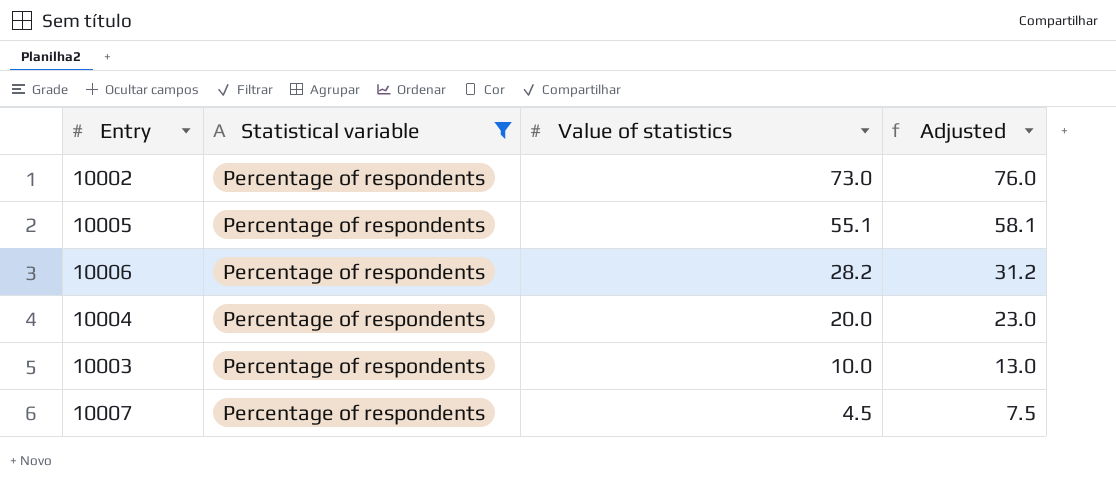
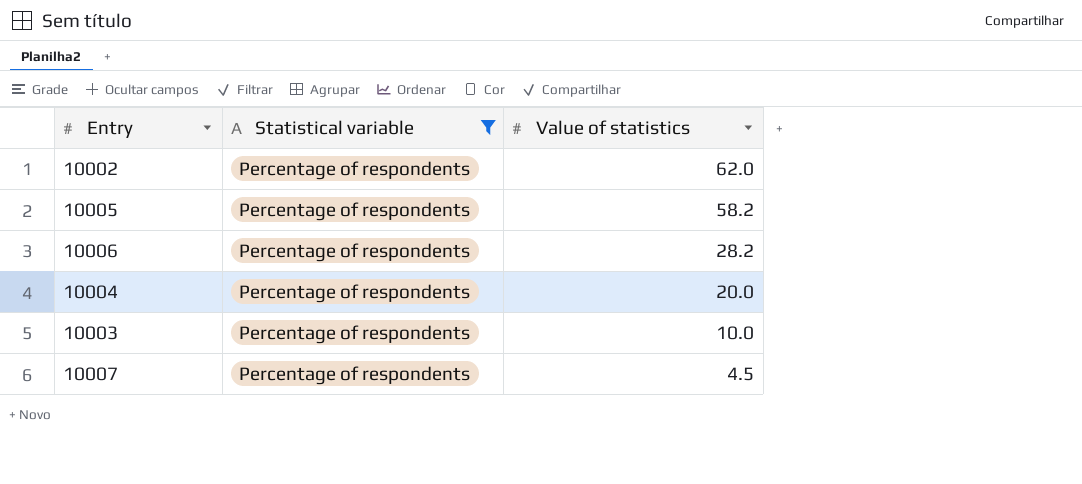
column Adjusted | formula: [Value of statistics] + 3 -> none
10002 | Value of statistics: 73.0 -> 62.0
10005 | Value of statistics: 55.1 -> 58.2

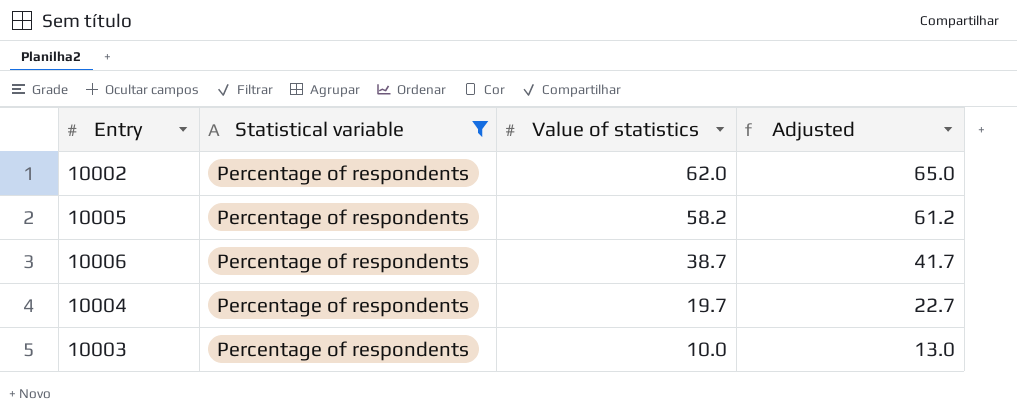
column Adjusted | formula: none -> [Value of statistics] + 3
row 10007: Percentage of respondents | 4.5 -> none
10006 | Value of statistics: 28.2 -> 38.7
10004 | Value of statistics: 20.0 -> 19.7

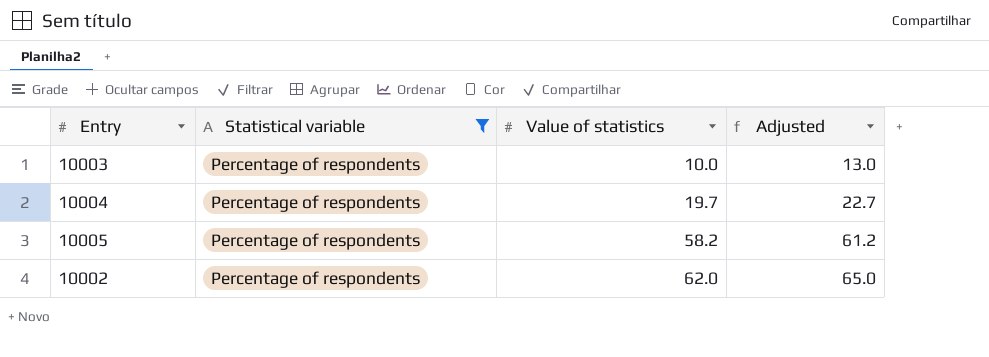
row order: Value of statistics descending -> Value of statistics ascending
row 10006: Percentage of respondents | 38.7 | 41.7 -> none

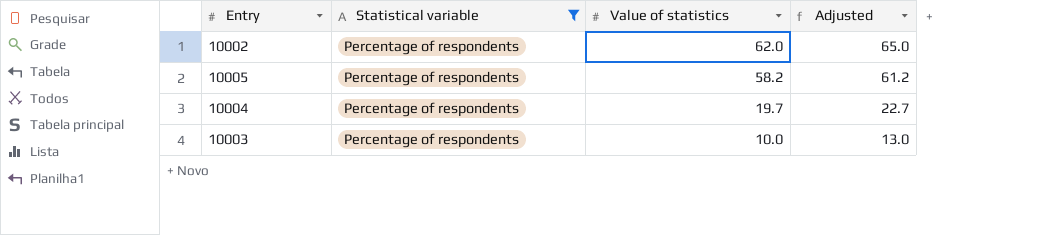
row order: Value of statistics ascending -> Value of statistics descending

